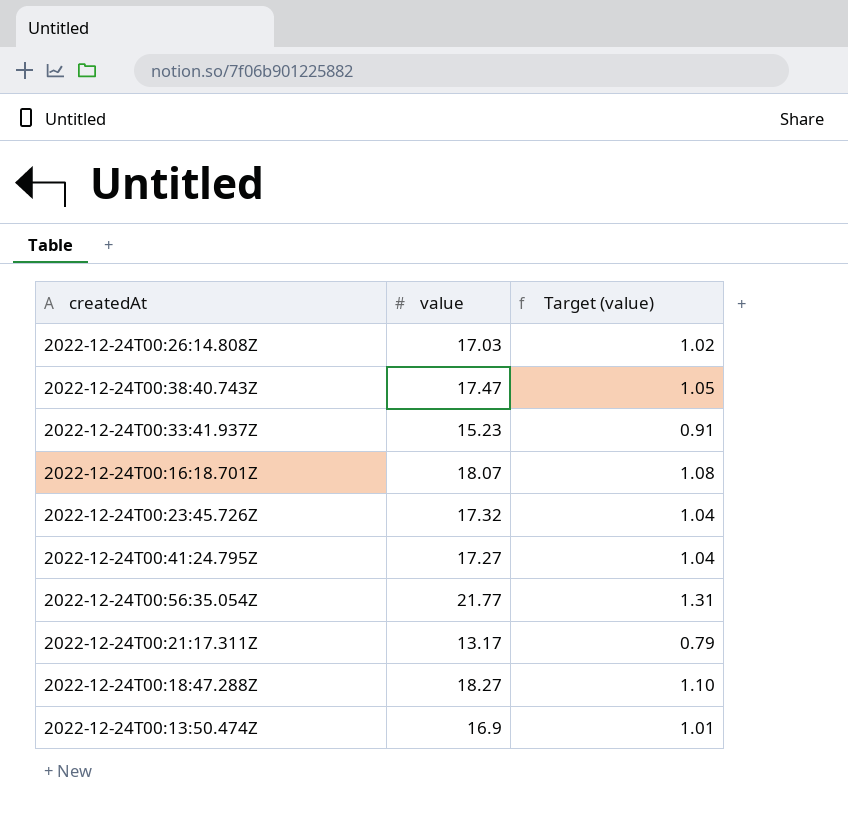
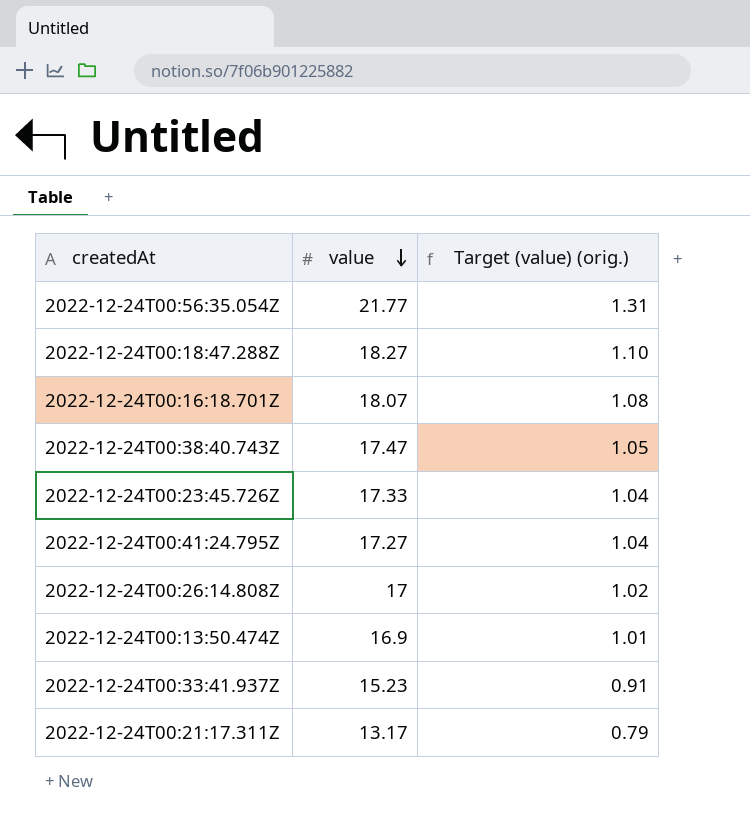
row order: none -> value descending
column name: Target (value) -> Target (value) (orig.)
2022-12-24T00:23:45.726Z | value: 17.32 -> 17.33
2022-12-24T00:26:14.808Z | value: 17.03 -> 17

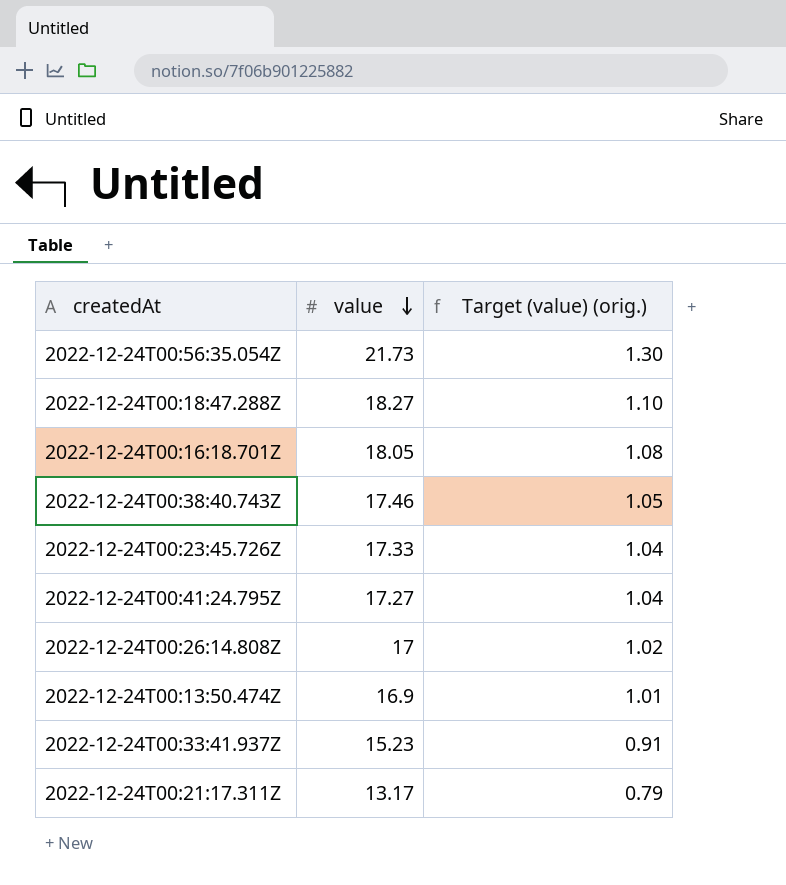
2022-12-24T00:56:35.054Z | value: 21.77 -> 21.73
2022-12-24T00:56:35.054Z | Target (value) (orig.): 1.31 -> 1.30
2022-12-24T00:16:18.701Z | value: 18.07 -> 18.05
2022-12-24T00:38:40.743Z | value: 17.47 -> 17.46

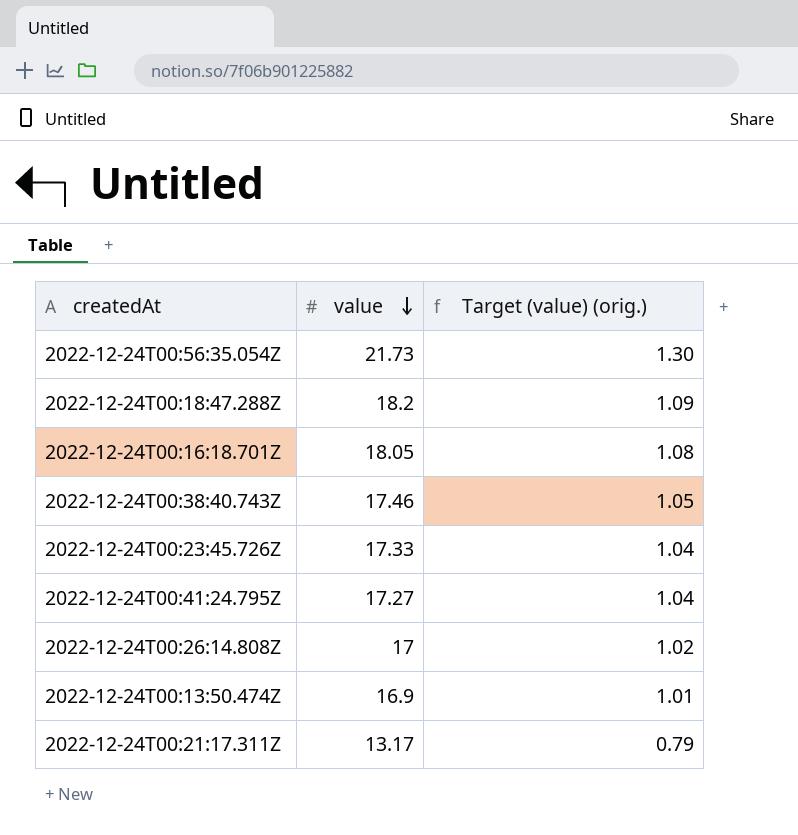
row 2022-12-24T00:33:41.937Z: 15.23 | 0.91 -> none
2022-12-24T00:18:47.288Z | value: 18.27 -> 18.2
2022-12-24T00:18:47.288Z | Target (value) (orig.): 1.10 -> 1.09

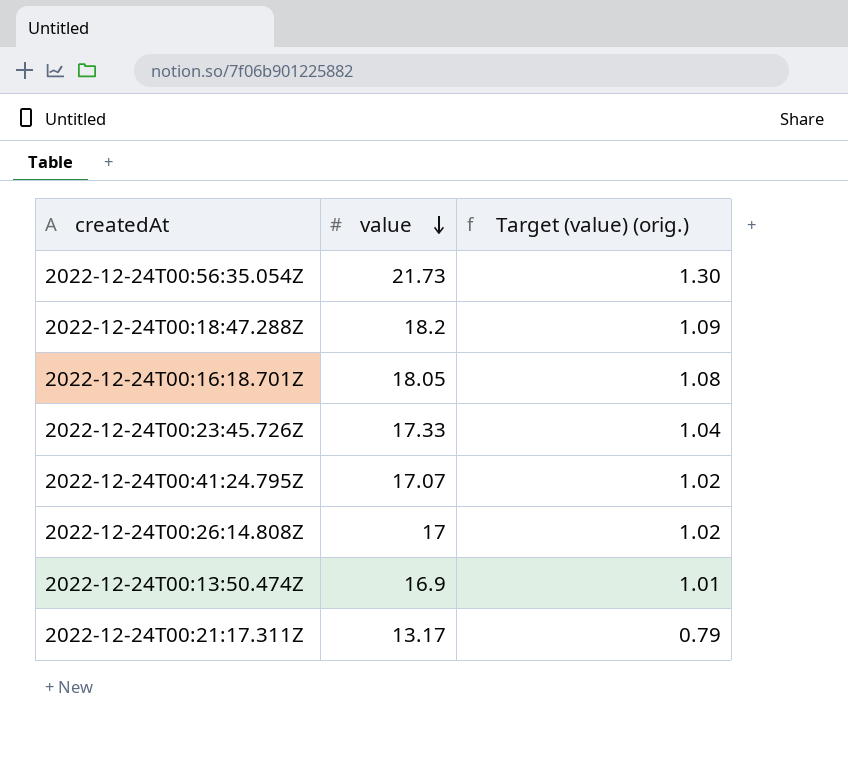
row 2022-12-24T00:38:40.743Z: 17.46 | 1.05 -> none
2022-12-24T00:41:24.795Z | value: 17.27 -> 17.07
2022-12-24T00:41:24.795Z | Target (value) (orig.): 1.04 -> 1.02

